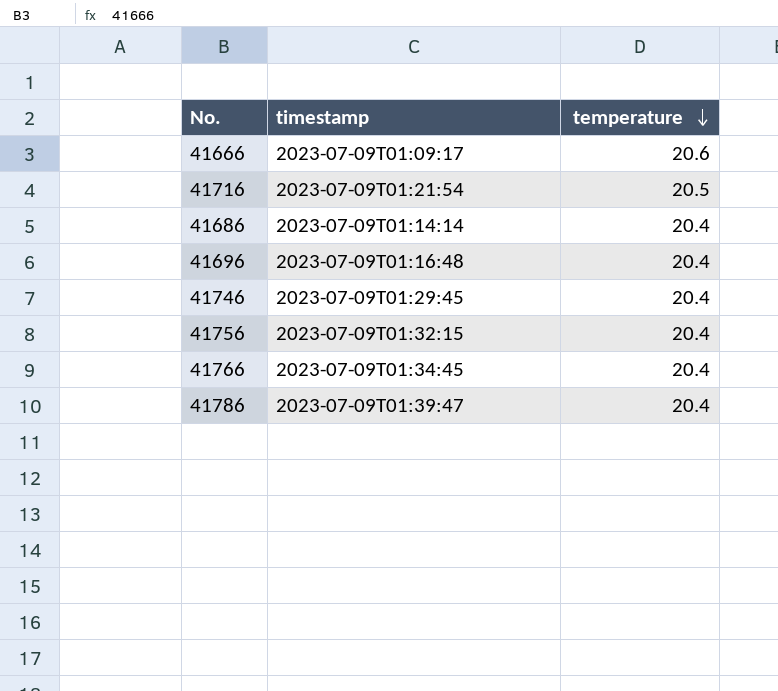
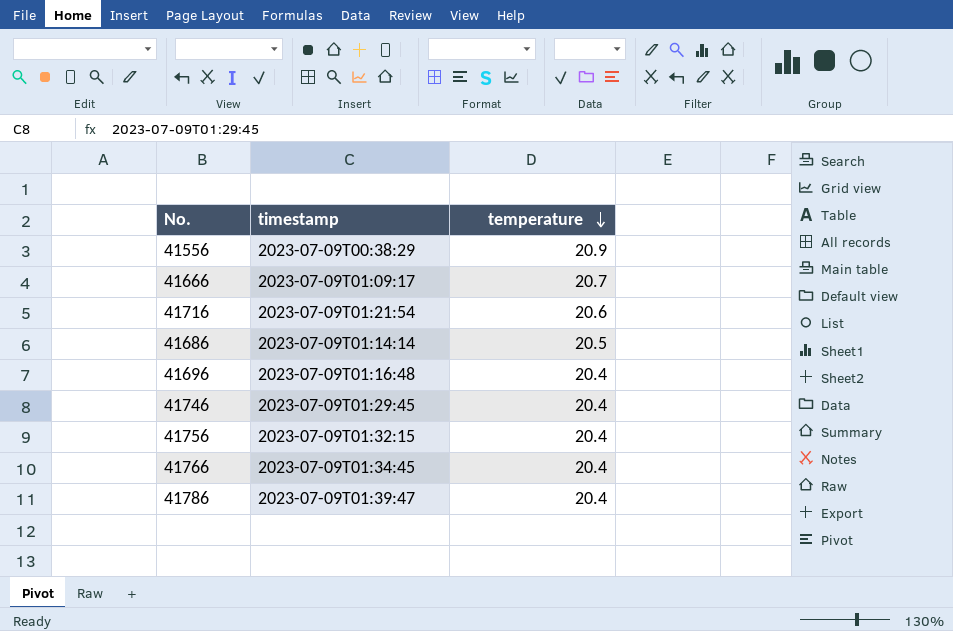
row 41556: none -> 2023-07-09T00:38:29 | 20.9
41666 | temperature: 20.6 -> 20.7
41716 | temperature: 20.5 -> 20.6
41686 | temperature: 20.4 -> 20.5

